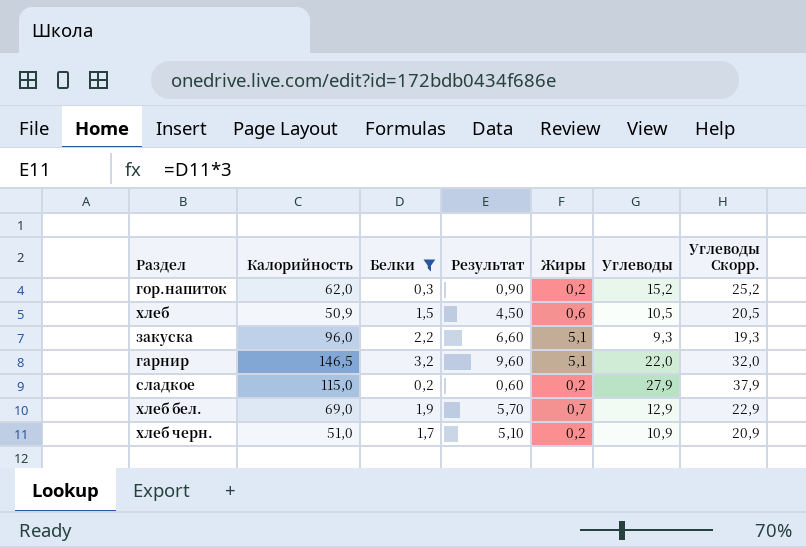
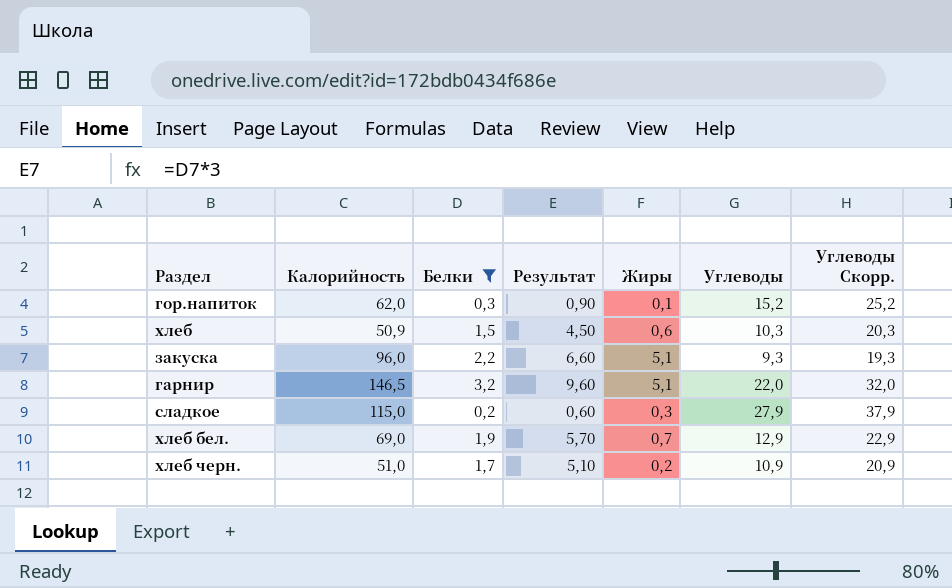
гор.напиток | Жиры: 0,2 -> 0,1
хлеб | Углеводы: 10,5 -> 10,3
хлеб | Углеводы Скорр.: 20,5 -> 20,3
сладкое | Жиры: 0,2 -> 0,3

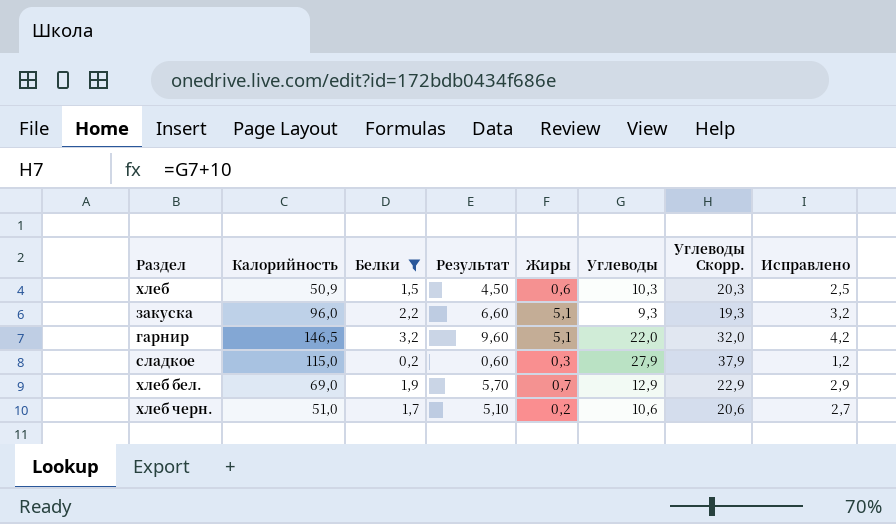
column Исправлено | formula: none -> [Белки] + 1
row гор.напиток: 62,0 | 0,3 | 0,90 | 0,1 | 15,2 | 25,2 -> none
хлеб черн. | Углеводы: 10,9 -> 10,6
хлеб черн. | Углеводы Скорр.: 20,9 -> 20,6

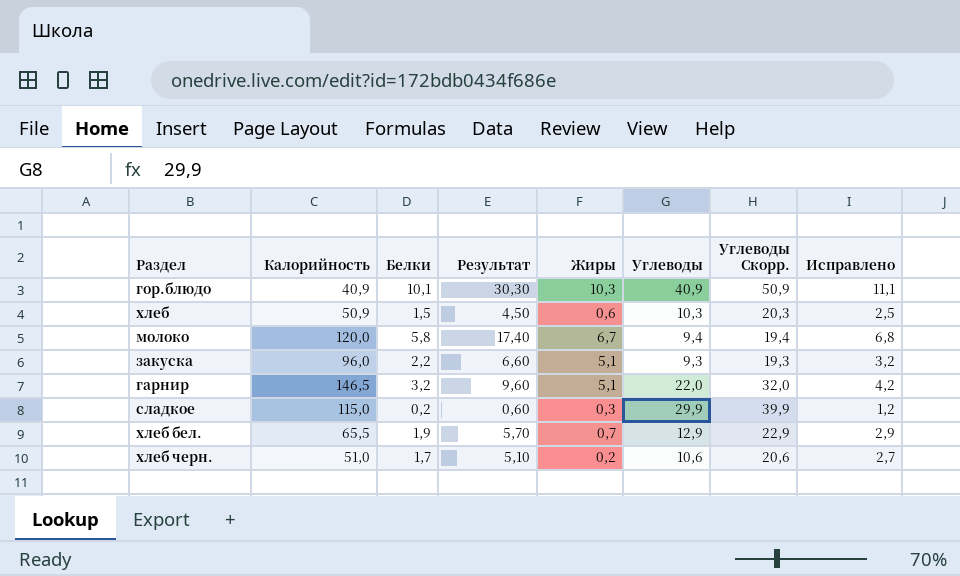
filter: Белки <= 3,2 -> none
сладкое | Углеводы: 27,9 -> 29,9
сладкое | Углеводы Скорр.: 37,9 -> 39,9
хлеб бел. | Калорийность: 69,0 -> 65,5

